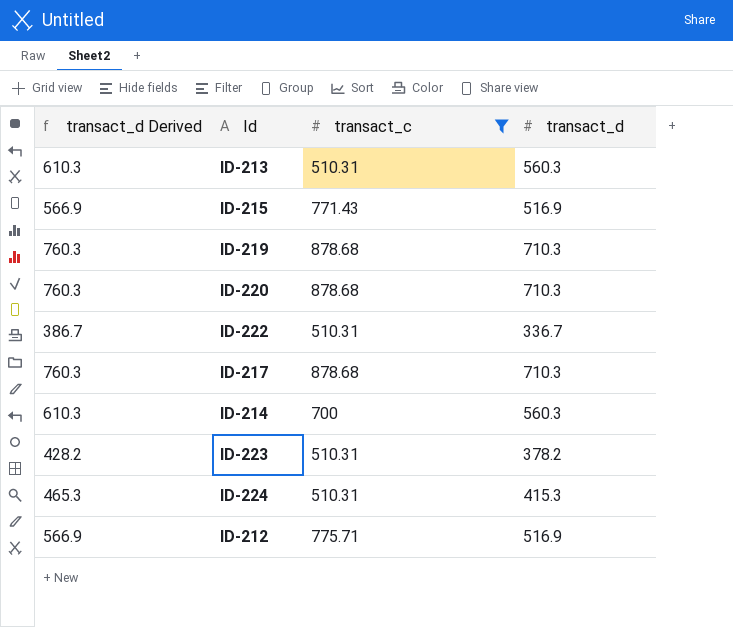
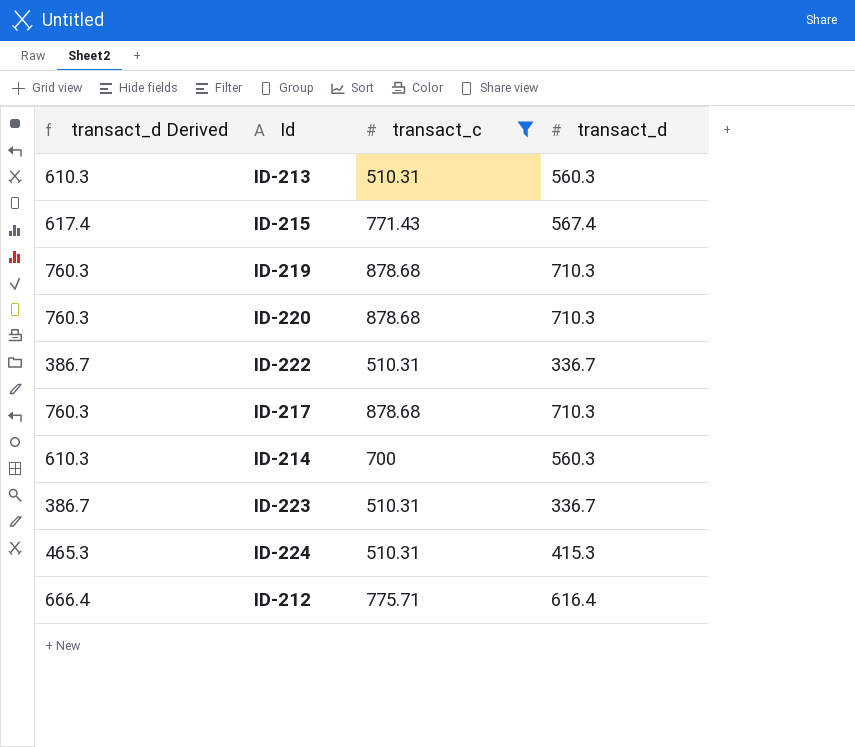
ID-215 | transact_d Derived: 566.9 -> 617.4
ID-215 | transact_d: 516.9 -> 567.4
ID-223 | transact_d Derived: 428.2 -> 386.7
ID-223 | transact_d: 378.2 -> 336.7
ID-212 | transact_d Derived: 566.9 -> 666.4
ID-212 | transact_d: 516.9 -> 616.4

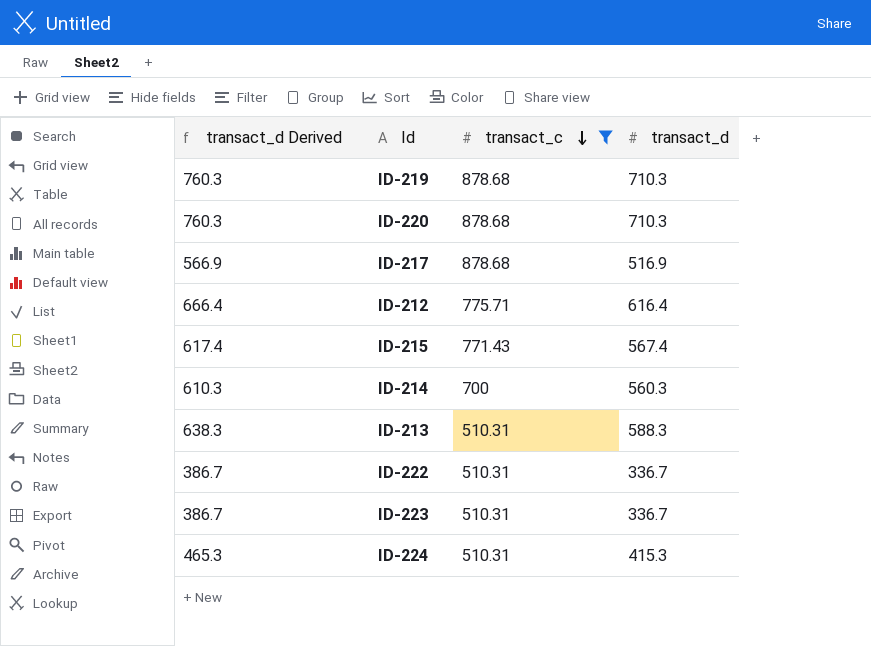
row order: none -> transact_c descending
ID-217 | transact_d Derived: 760.3 -> 566.9
ID-217 | transact_d: 710.3 -> 516.9
ID-213 | transact_d Derived: 610.3 -> 638.3
ID-213 | transact_d: 560.3 -> 588.3

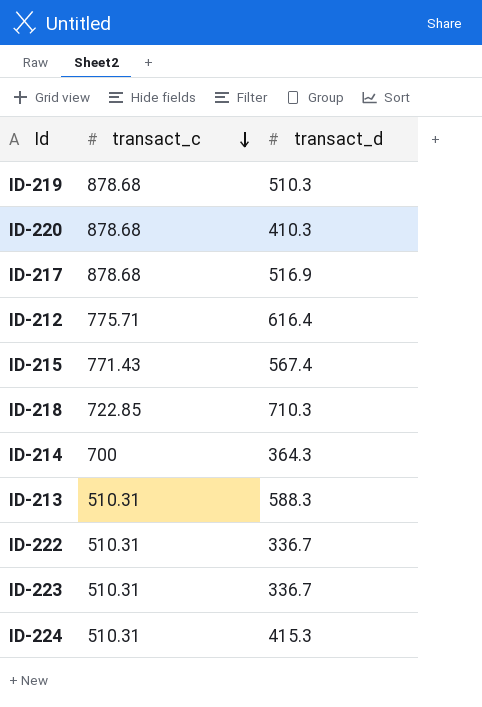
filter: transact_c != 722.85 -> none
column transact_d Derived | formula: [transact_d] + 50 -> none
ID-219 | transact_d: 710.3 -> 510.3
ID-220 | transact_d: 710.3 -> 410.3
ID-214 | transact_d: 560.3 -> 364.3

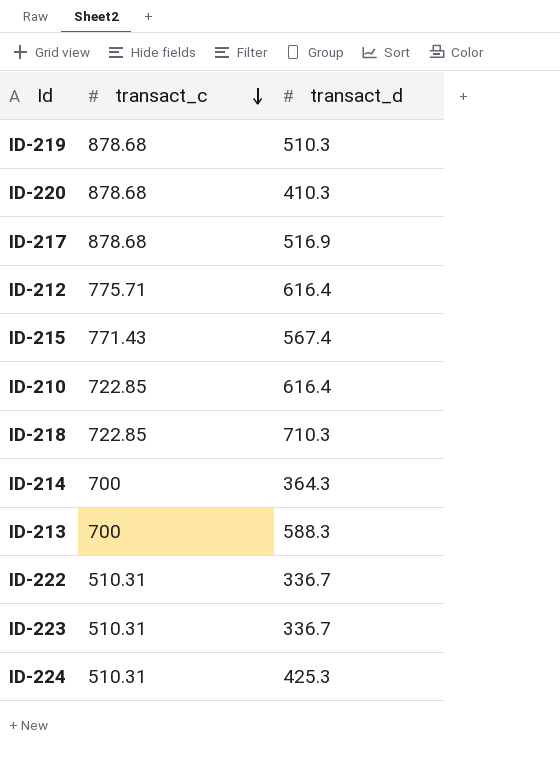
row ID-210: none -> 722.85 | 616.4
ID-213 | transact_c: 510.31 -> 700
ID-224 | transact_d: 415.3 -> 425.3

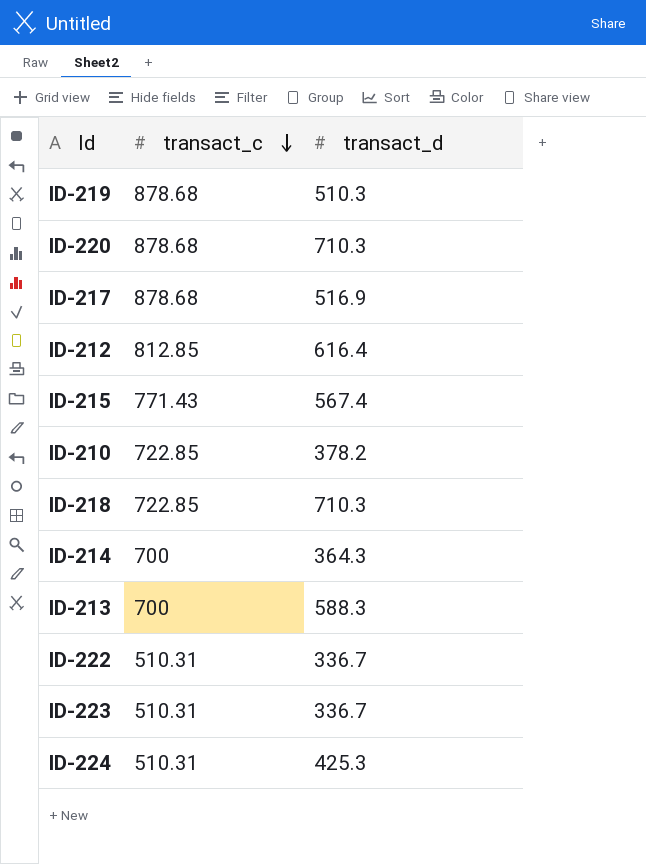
ID-220 | transact_d: 410.3 -> 710.3
ID-212 | transact_c: 775.71 -> 812.85
ID-210 | transact_d: 616.4 -> 378.2

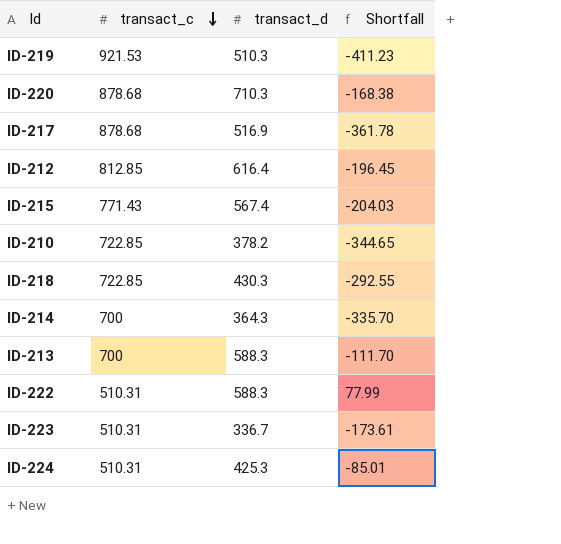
column Shortfall | formula: none -> [transact_d] - [transact_c]
ID-219 | transact_c: 878.68 -> 921.53
ID-218 | transact_d: 710.3 -> 430.3
ID-222 | transact_d: 336.7 -> 588.3

